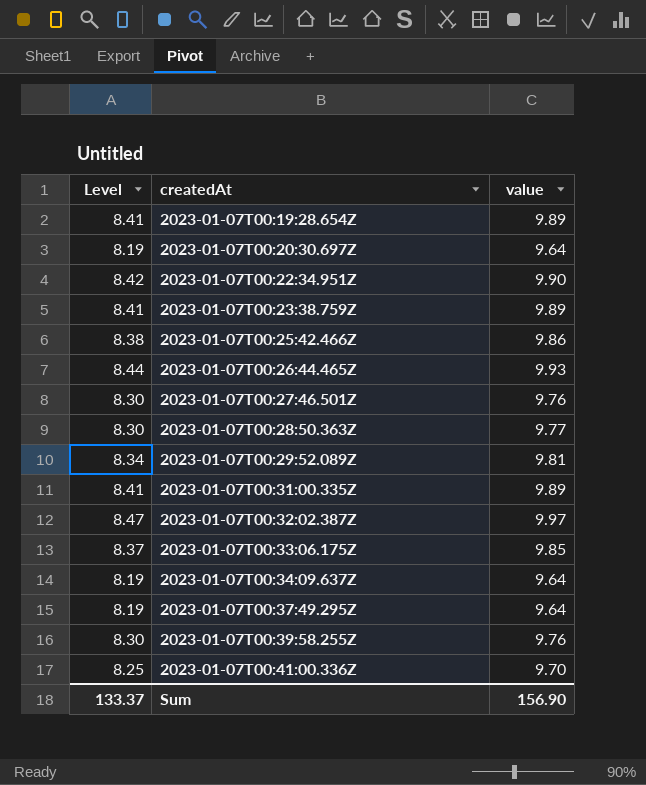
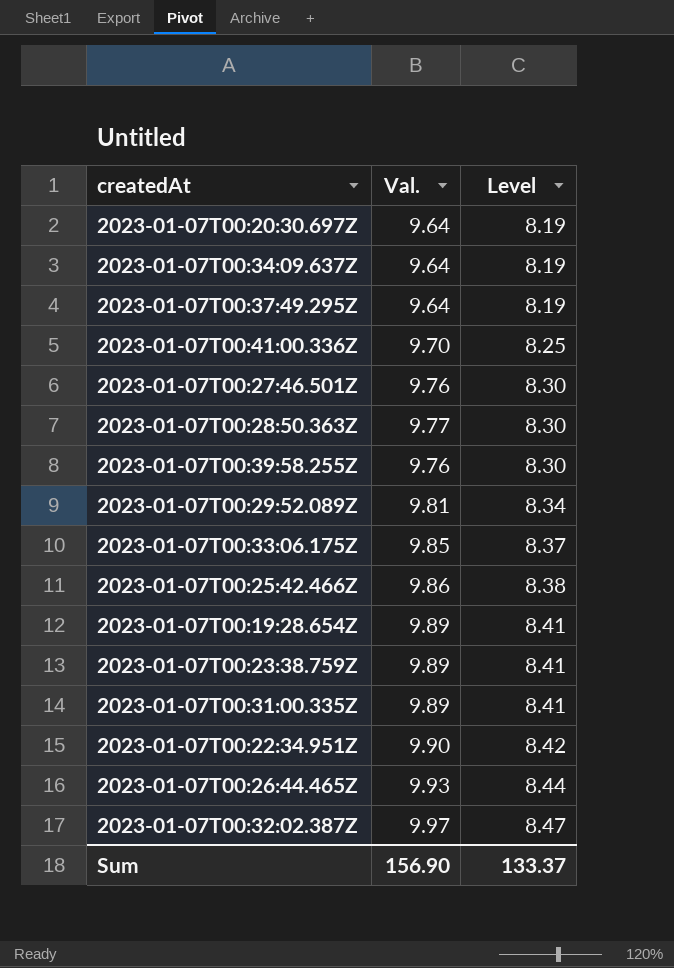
row order: createdAt ascending -> Level ascending
column name: value -> Val.
column Level | position: 1 -> 3

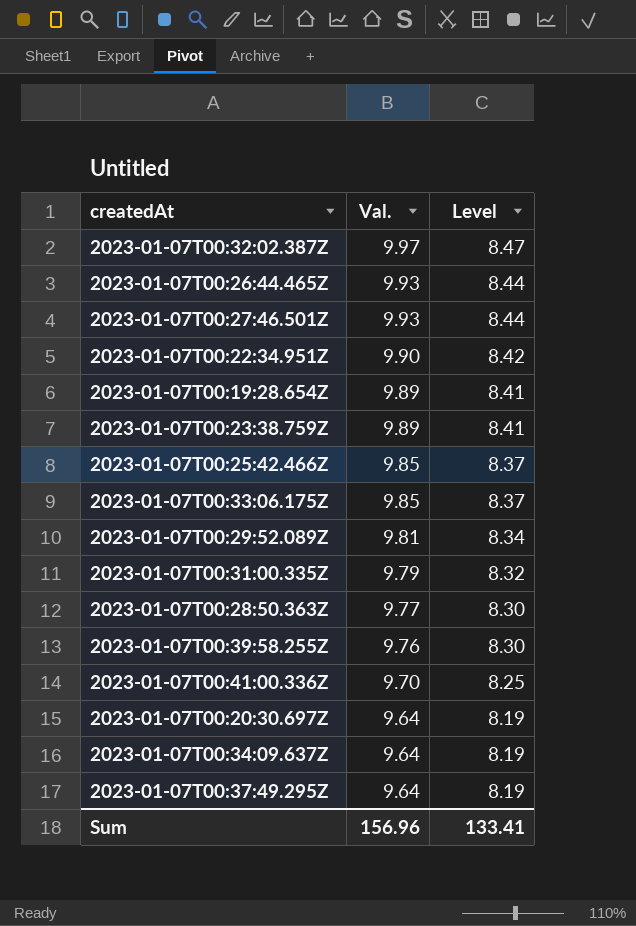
row order: Level ascending -> Val. descending
2023-01-07T00:27:46.501Z | Val.: 9.76 -> 9.93
2023-01-07T00:27:46.501Z | Level: 8.30 -> 8.44
2023-01-07T00:25:42.466Z | Val.: 9.86 -> 9.85
2023-01-07T00:25:42.466Z | Level: 8.38 -> 8.37
2023-01-07T00:31:00.335Z | Val.: 9.89 -> 9.79
2023-01-07T00:31:00.335Z | Level: 8.41 -> 8.32
Sum | Val.: 156.90 -> 156.96
Sum | Level: 133.37 -> 133.41

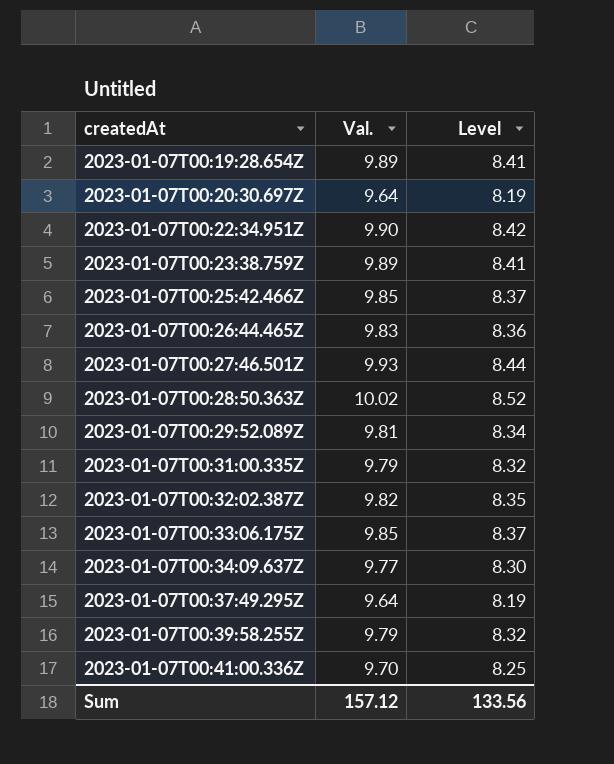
row order: Val. descending -> createdAt ascending
2023-01-07T00:26:44.465Z | Val.: 9.93 -> 9.83
2023-01-07T00:26:44.465Z | Level: 8.44 -> 8.36
2023-01-07T00:28:50.363Z | Val.: 9.77 -> 10.02
2023-01-07T00:28:50.363Z | Level: 8.30 -> 8.52
2023-01-07T00:32:02.387Z | Val.: 9.97 -> 9.82
2023-01-07T00:32:02.387Z | Level: 8.47 -> 8.35
2023-01-07T00:34:09.637Z | Val.: 9.64 -> 9.77
2023-01-07T00:34:09.637Z | Level: 8.19 -> 8.30
2023-01-07T00:39:58.255Z | Val.: 9.76 -> 9.79
2023-01-07T00:39:58.255Z | Level: 8.30 -> 8.32
Sum | Val.: 156.96 -> 157.12
Sum | Level: 133.41 -> 133.56

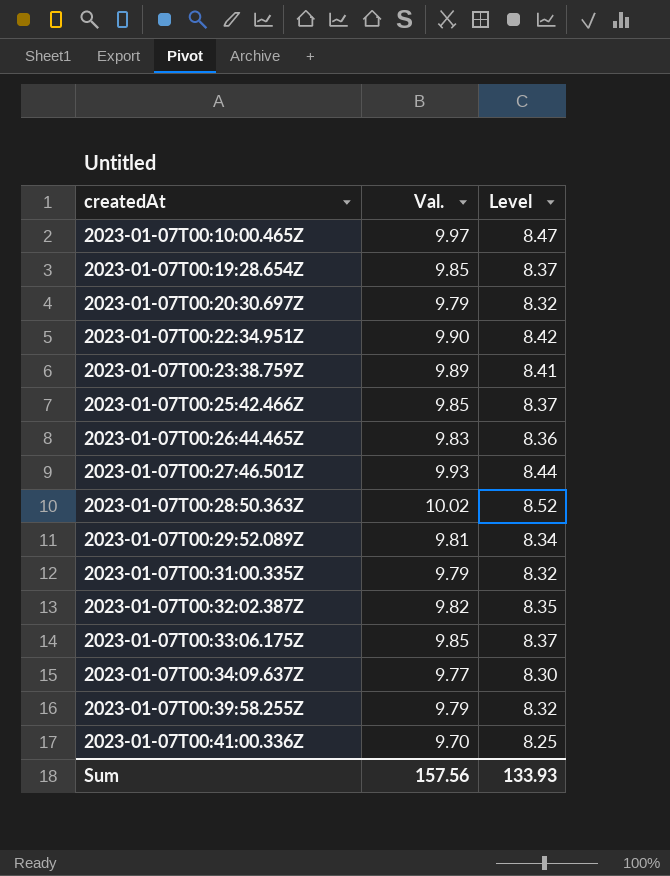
row 2023-01-07T00:37:49.295Z: 9.64 | 8.19 -> none
row 2023-01-07T00:10:00.465Z: none -> 9.97 | 8.47
2023-01-07T00:19:28.654Z | Val.: 9.89 -> 9.85
2023-01-07T00:19:28.654Z | Level: 8.41 -> 8.37
2023-01-07T00:20:30.697Z | Val.: 9.64 -> 9.79
2023-01-07T00:20:30.697Z | Level: 8.19 -> 8.32
Sum | Val.: 157.12 -> 157.56
Sum | Level: 133.56 -> 133.93

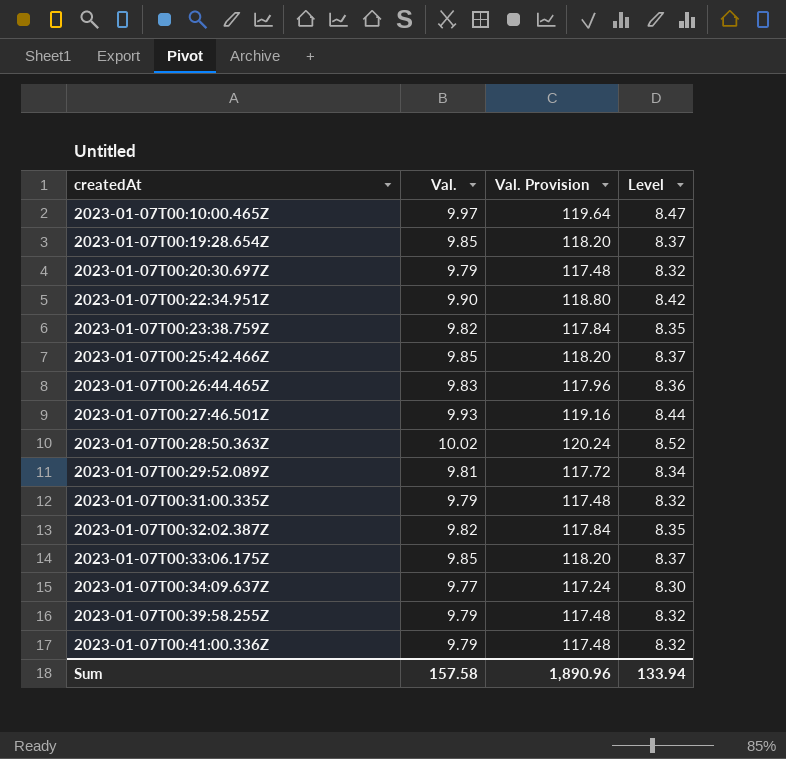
column Val. Provision | formula: none -> [Val.] * 12
2023-01-07T00:23:38.759Z | Val.: 9.89 -> 9.82
2023-01-07T00:23:38.759Z | Level: 8.41 -> 8.35
2023-01-07T00:41:00.336Z | Val.: 9.70 -> 9.79
2023-01-07T00:41:00.336Z | Level: 8.25 -> 8.32
Sum | Val.: 157.56 -> 157.58
Sum | Level: 133.93 -> 133.94

